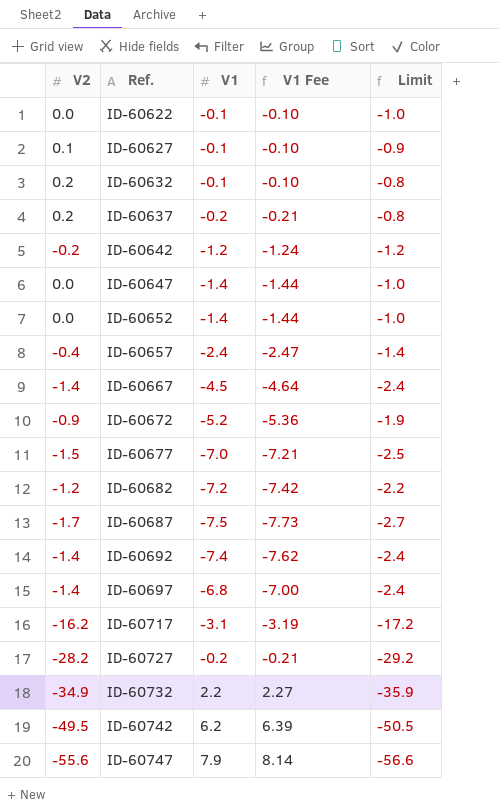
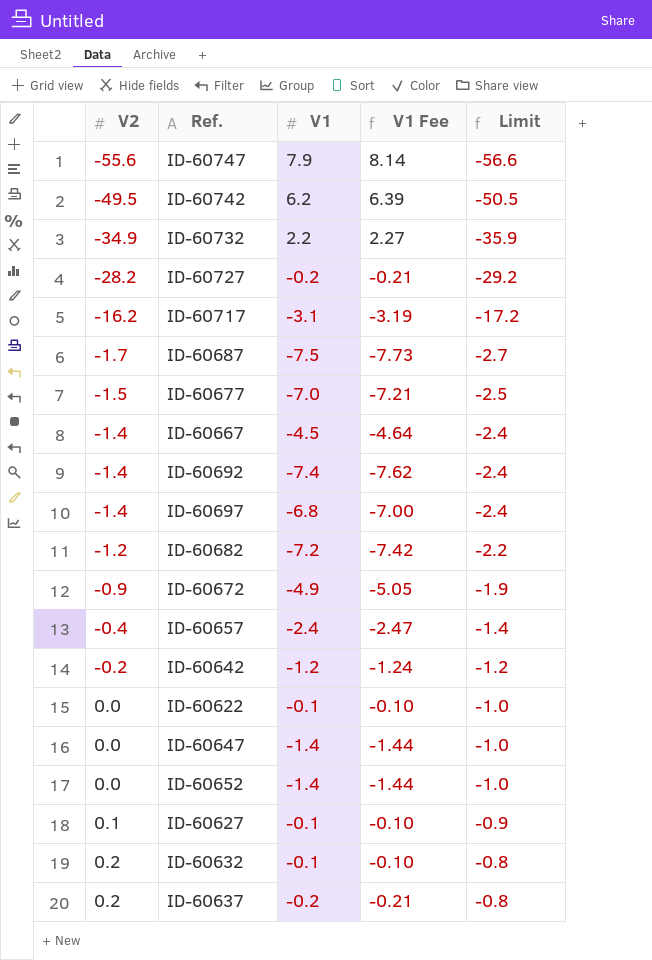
row order: Ref. ascending -> V2 ascending
ID-60672 | V1: -5.2 -> -4.9
ID-60672 | V1 Fee: -5.36 -> -5.05

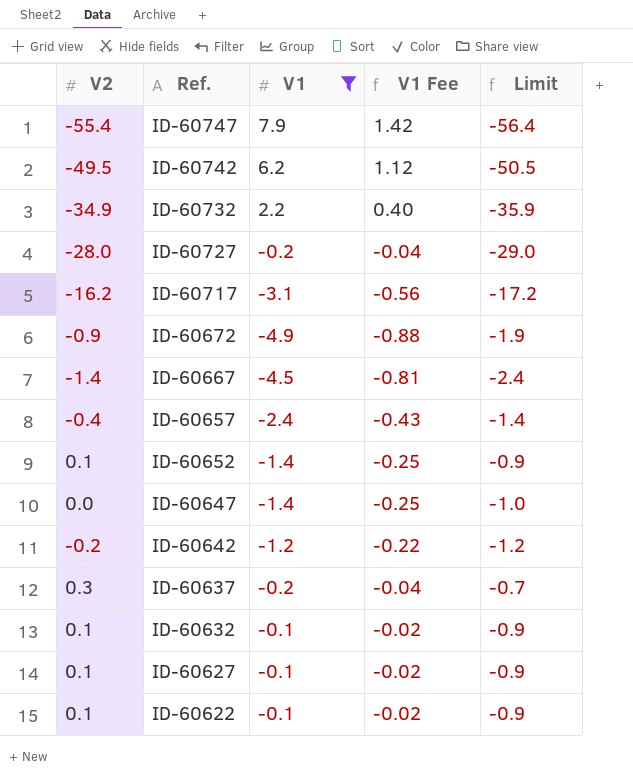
filter: none -> V1 >= -4.9
row order: V2 ascending -> Ref. descending
column V1 Fee | formula: [V1] * 1.03 -> [V1] * 0.18
ID-60747 | V2: -55.6 -> -55.4
ID-60747 | Limit: -56.6 -> -56.4
ID-60727 | V2: -28.2 -> -28.0
ID-60727 | Limit: -29.2 -> -29.0
ID-60652 | V2: 0.0 -> 0.1
ID-60652 | Limit: -1.0 -> -0.9
ID-60637 | V2: 0.2 -> 0.3
ID-60637 | Limit: -0.8 -> -0.7
ID-60632 | V2: 0.2 -> 0.1
ID-60632 | Limit: -0.8 -> -0.9
ID-60622 | V2: 0.0 -> 0.1
ID-60622 | Limit: -1.0 -> -0.9

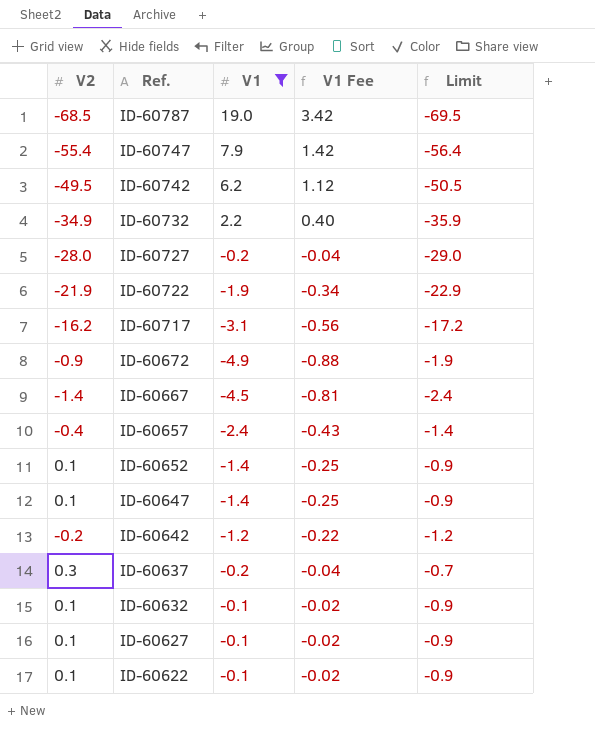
row ID-60787: none -> -68.5 | 19.0 | 3.42 | -69.5
row ID-60722: none -> -21.9 | -1.9 | -0.34 | -22.9
ID-60647 | V2: 0.0 -> 0.1
ID-60647 | Limit: -1.0 -> -0.9

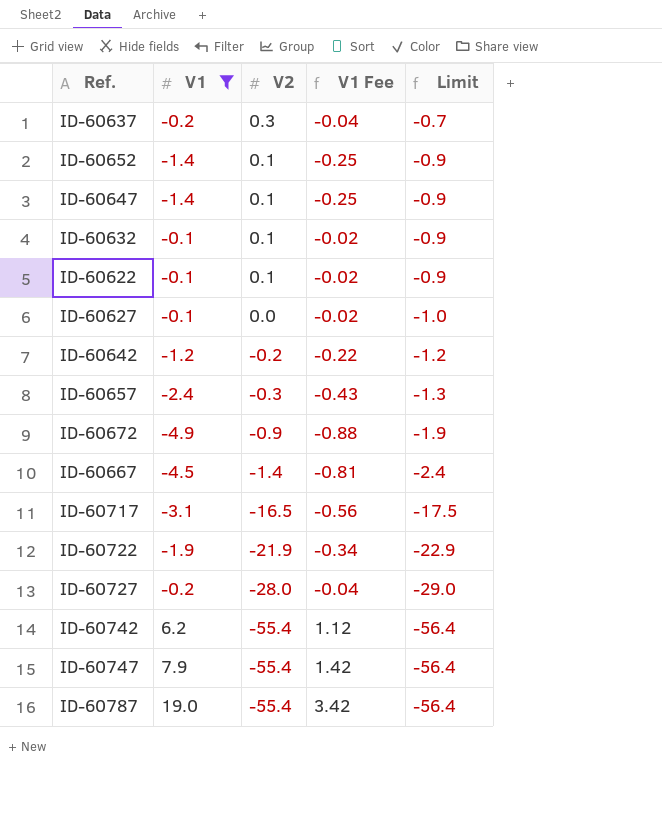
row order: Ref. descending -> V2 descending
column V2 | position: 1 -> 3
row ID-60732: -34.9 | 2.2 | 0.40 | -35.9 -> none
ID-60627 | V2: 0.1 -> 0.0
ID-60627 | Limit: -0.9 -> -1.0
ID-60657 | V2: -0.4 -> -0.3
ID-60657 | Limit: -1.4 -> -1.3
ID-60717 | V2: -16.2 -> -16.5
ID-60717 | Limit: -17.2 -> -17.5
ID-60742 | V2: -49.5 -> -55.4
ID-60742 | Limit: -50.5 -> -56.4
ID-60787 | V2: -68.5 -> -55.4
ID-60787 | Limit: -69.5 -> -56.4

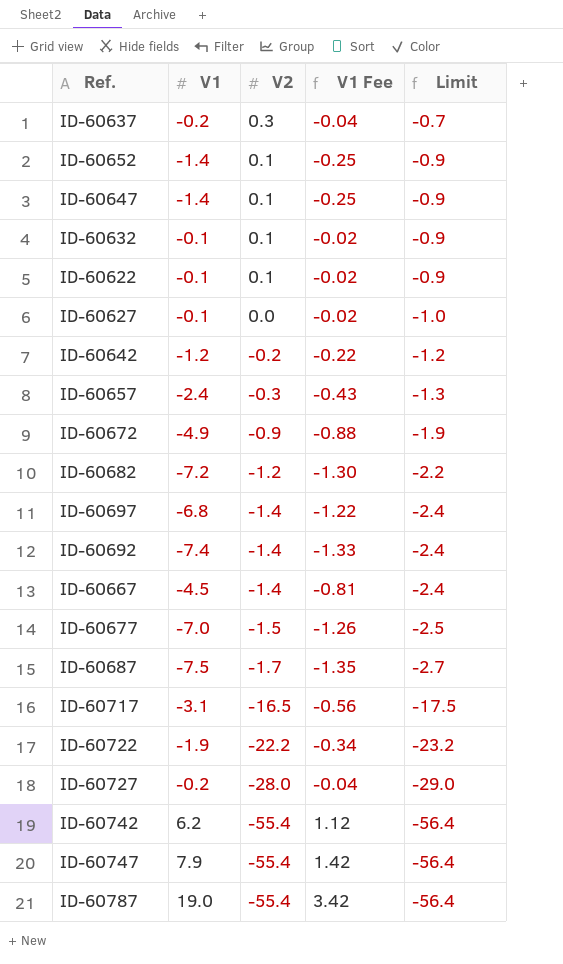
filter: V1 >= -4.9 -> none
ID-60722 | V2: -21.9 -> -22.2
ID-60722 | Limit: -22.9 -> -23.2

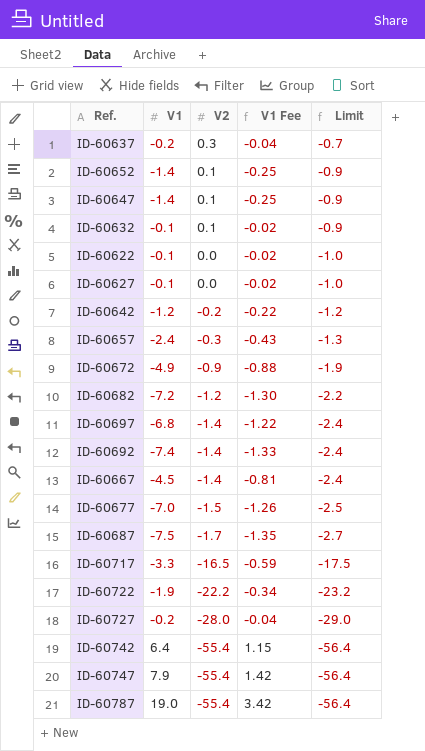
ID-60622 | V2: 0.1 -> 0.0
ID-60622 | Limit: -0.9 -> -1.0
ID-60717 | V1: -3.1 -> -3.3
ID-60717 | V1 Fee: -0.56 -> -0.59
ID-60742 | V1: 6.2 -> 6.4
ID-60742 | V1 Fee: 1.12 -> 1.15

